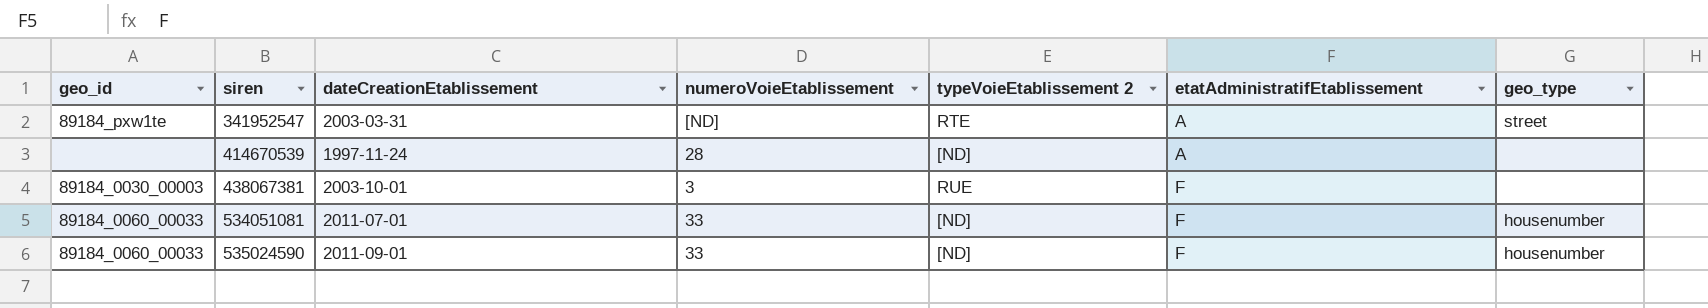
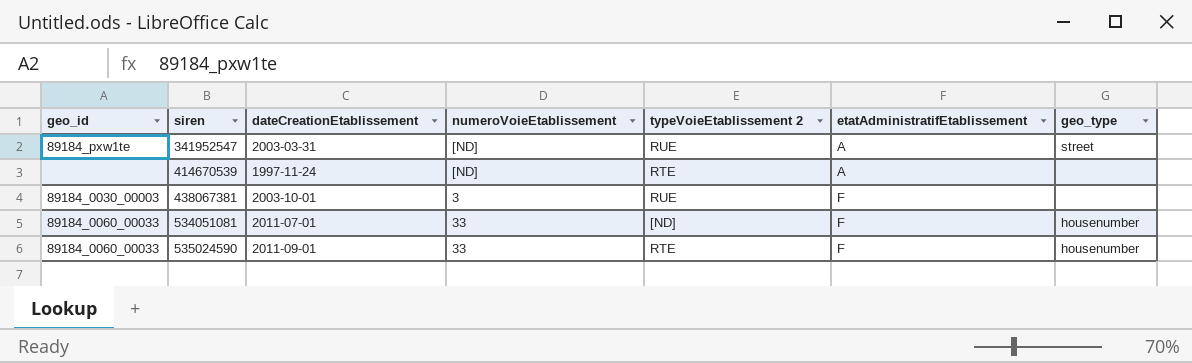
341952547 | typeVoieEtablissement 2: RTE -> RUE
414670539 | numeroVoieEtablissement: 28 -> [ND]
414670539 | typeVoieEtablissement 2: [ND] -> RTE
535024590 | typeVoieEtablissement 2: [ND] -> RTE

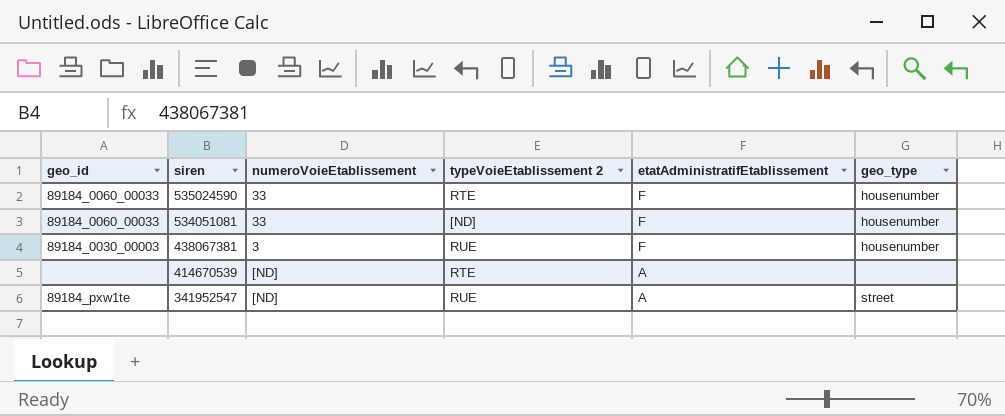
row order: siren ascending -> siren descending
column dateCreationEtablissement | position: 3 -> none
438067381 | geo_type: none -> housenumber

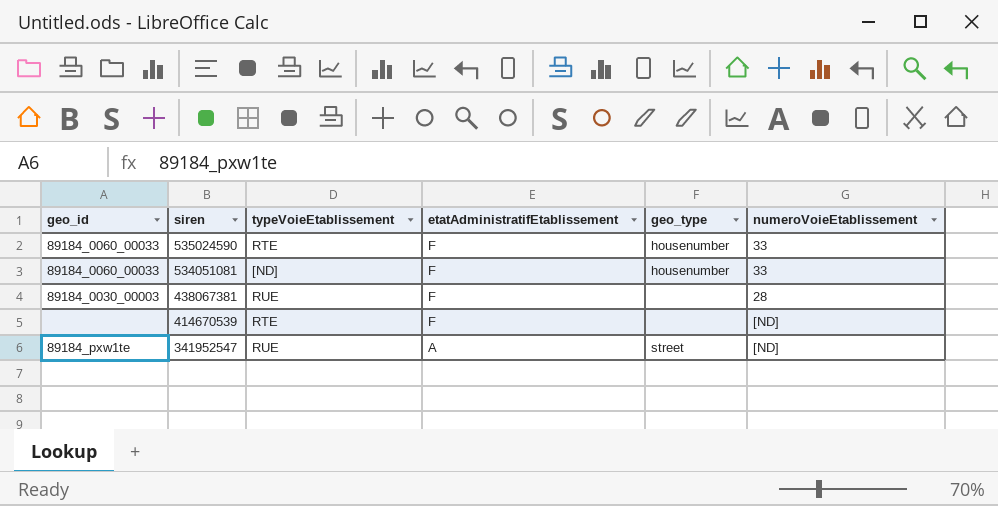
column name: typeVoieEtablissement 2 -> typeVoieEtablissement
column numeroVoieEtablissement | position: 3 -> 6
438067381 | geo_type: housenumber -> none
438067381 | numeroVoieEtablissement: 3 -> 28
414670539 | etatAdministratifEtablissement: A -> F

